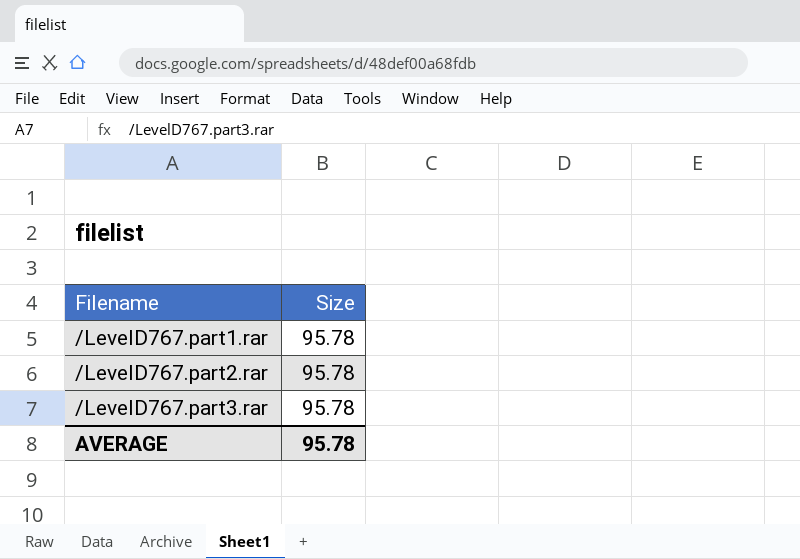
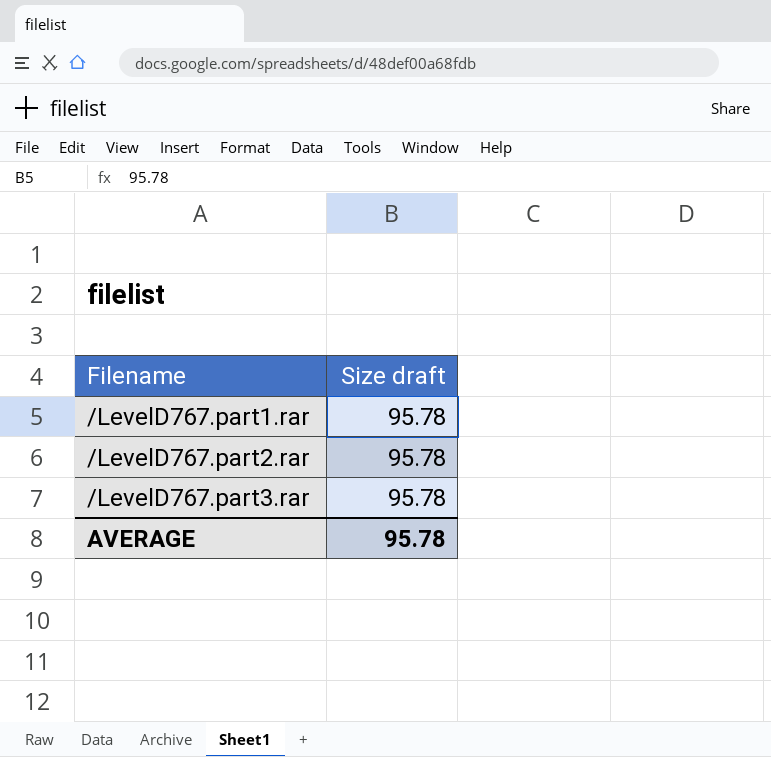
column name: Size -> Size draft

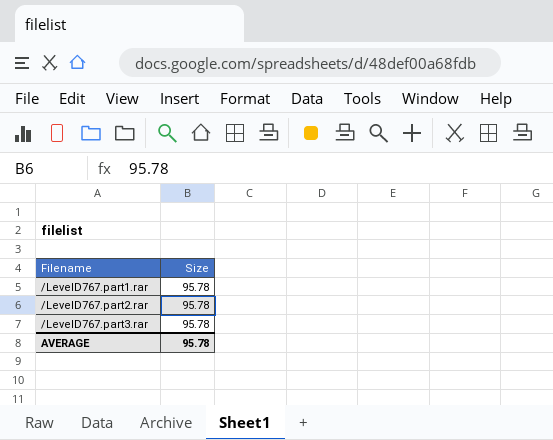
column name: Size draft -> Size

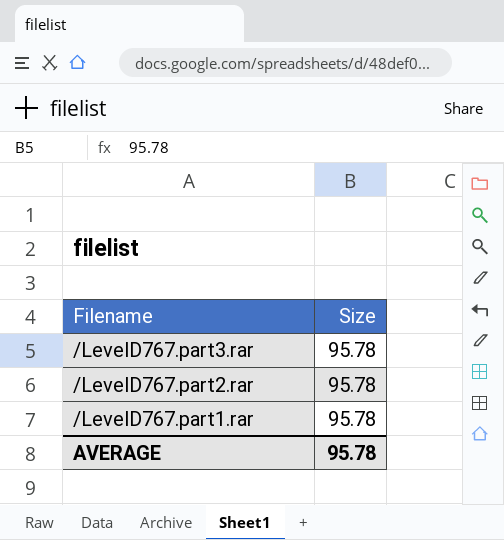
row order: Filename ascending -> Filename descending

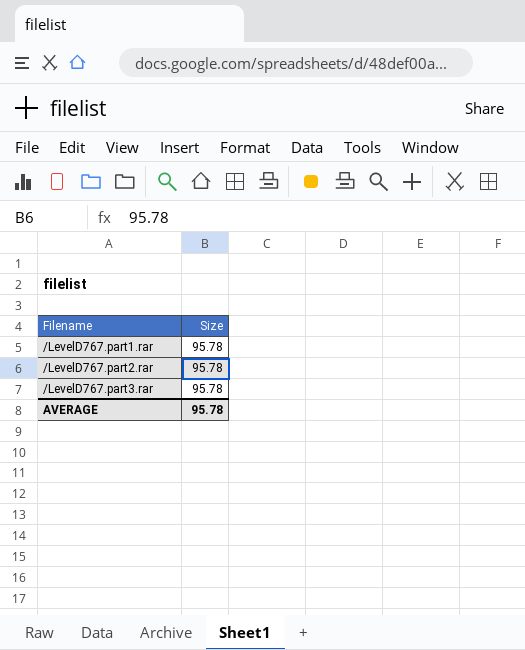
row order: Filename descending -> Filename ascending

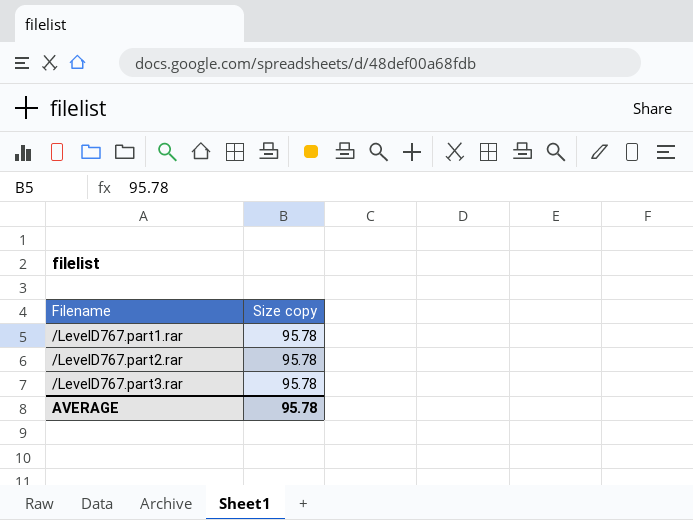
column name: Size -> Size copy

